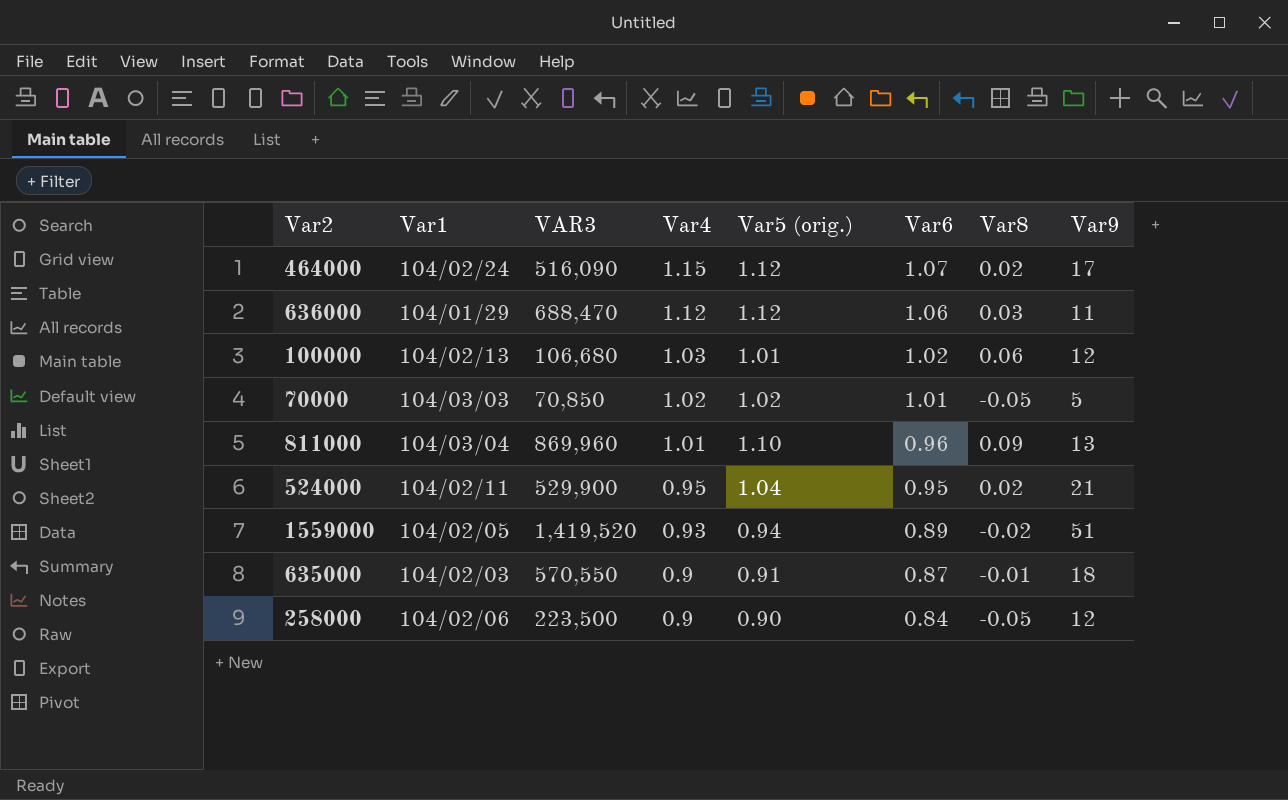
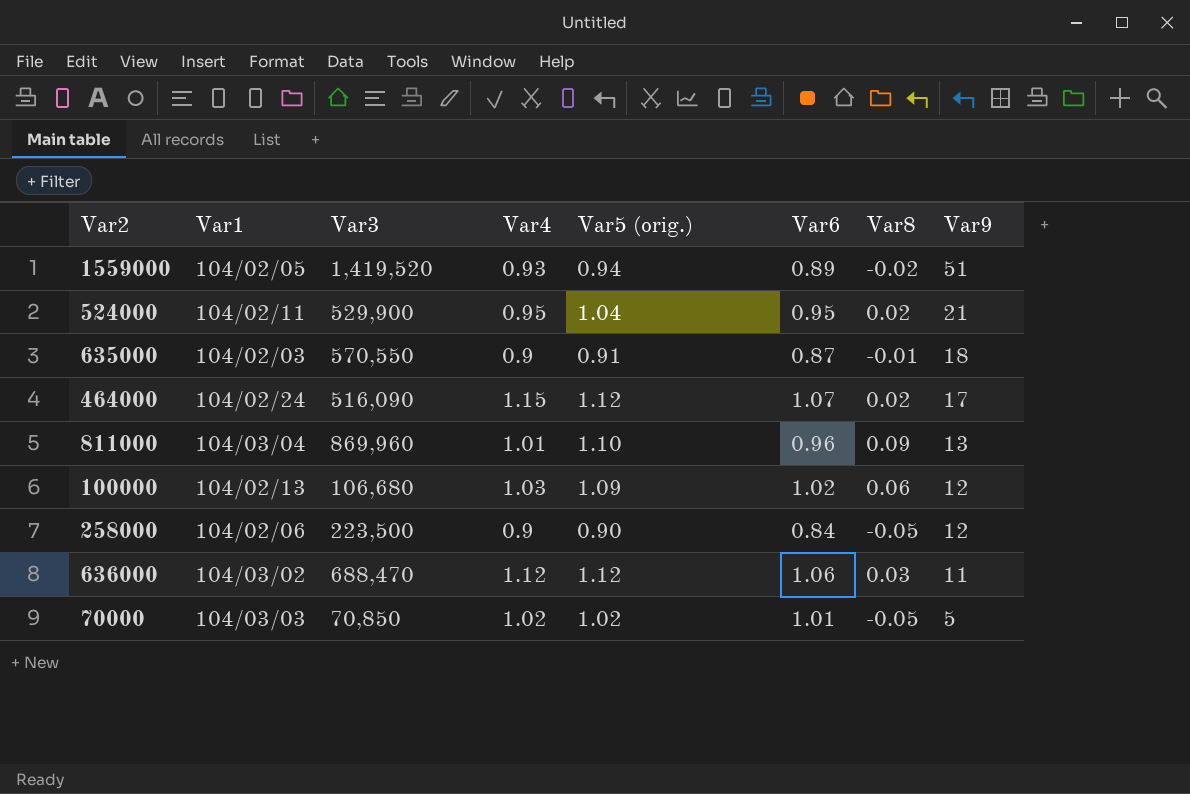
row order: Var4 descending -> Var9 descending
column name: VAR3 -> Var3
100000 | Var5 (orig.): 1.01 -> 1.09
636000 | Var1: 104/01/29 -> 104/03/02

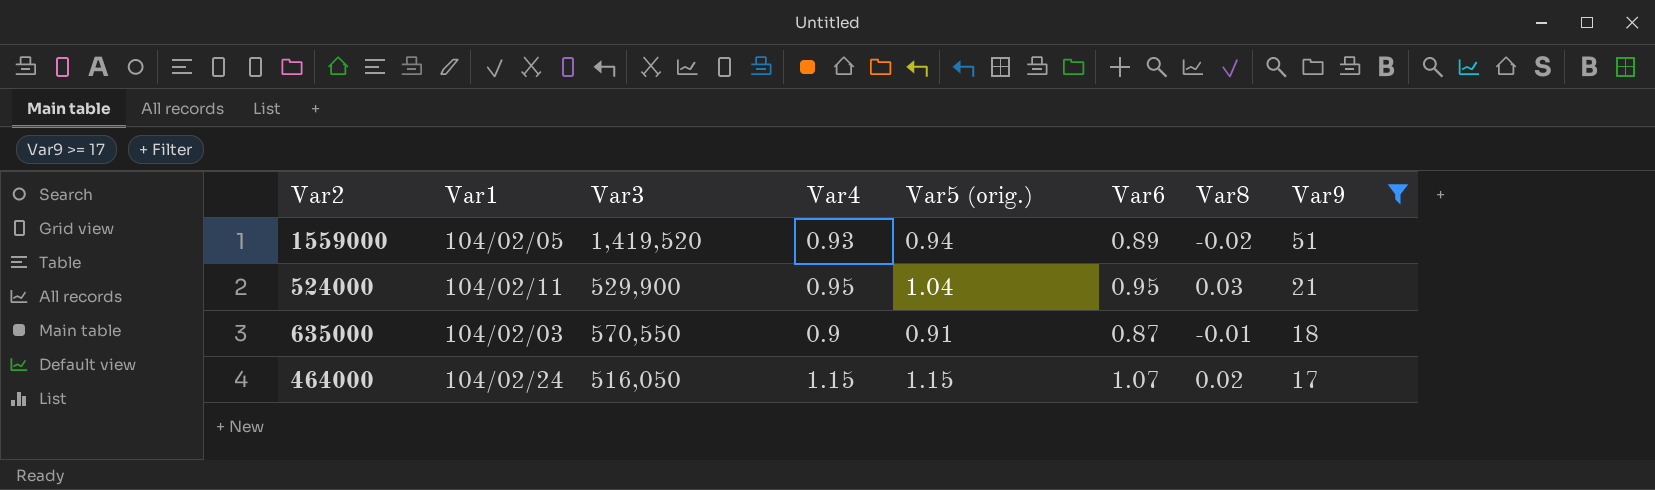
filter: none -> Var9 >= 17
524000 | Var8: 0.02 -> 0.03
464000 | Var3: 516,090 -> 516,050
464000 | Var5 (orig.): 1.12 -> 1.15

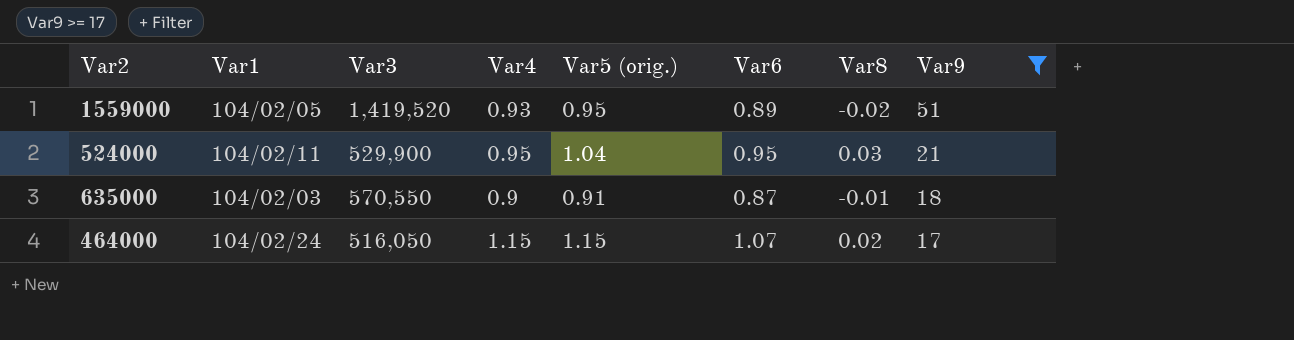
1559000 | Var5 (orig.): 0.94 -> 0.95

